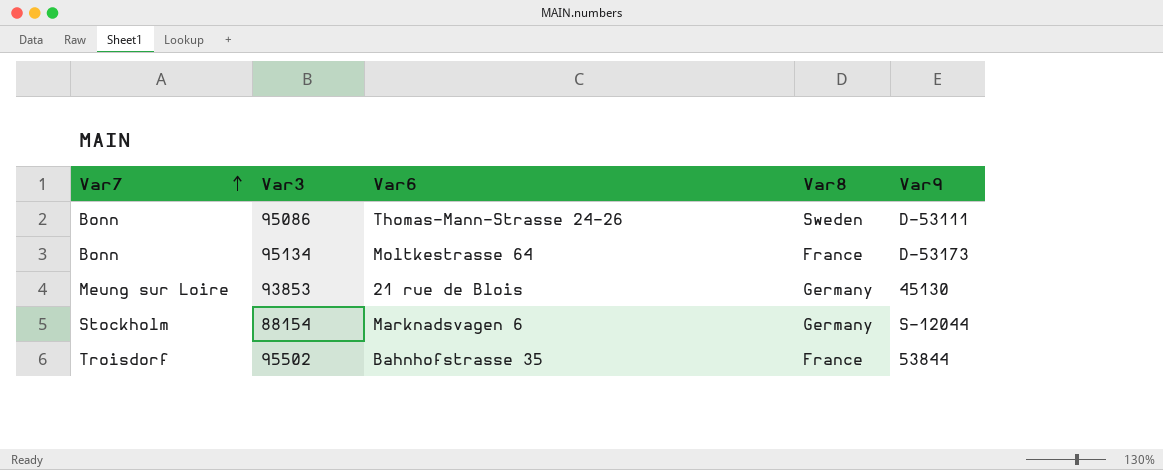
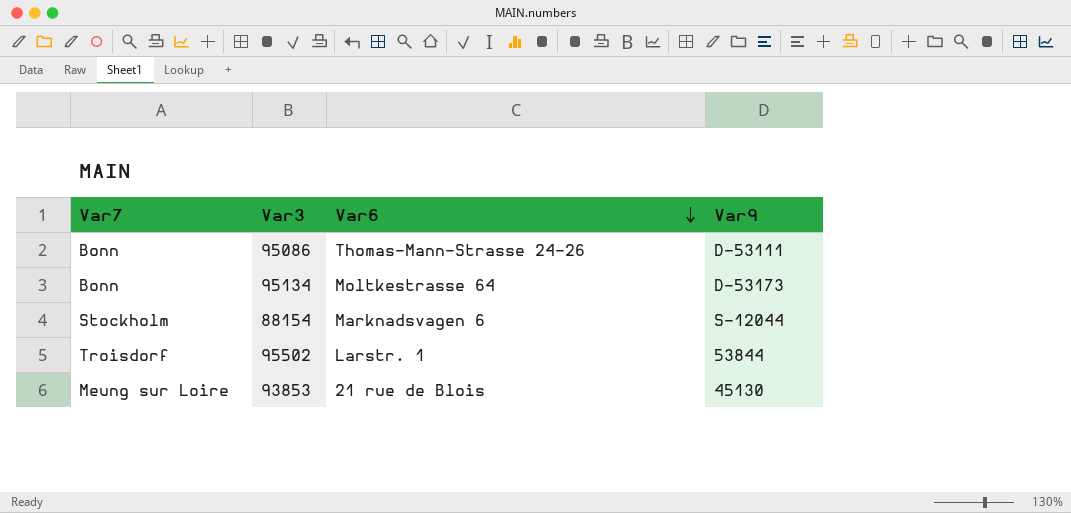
row order: Var7 ascending -> Var6 descending
column Var8 | position: 4 -> none
95502 | Var6: Bahnhofstrasse 35 -> Larstr. 1

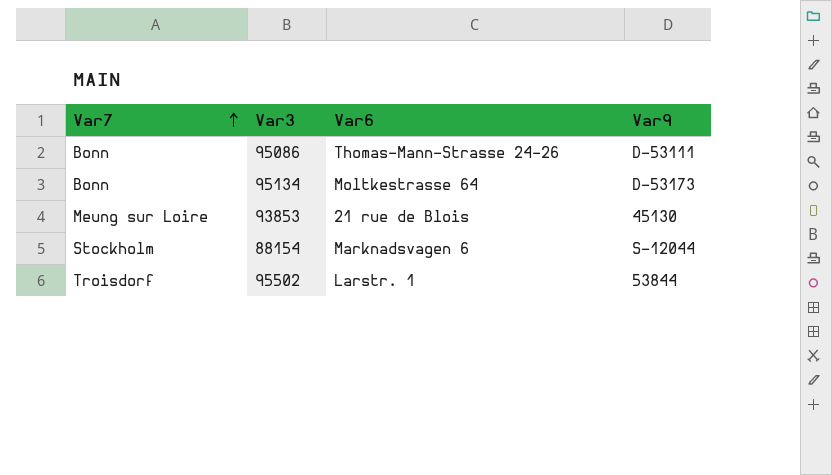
row order: Var6 descending -> Var7 ascending

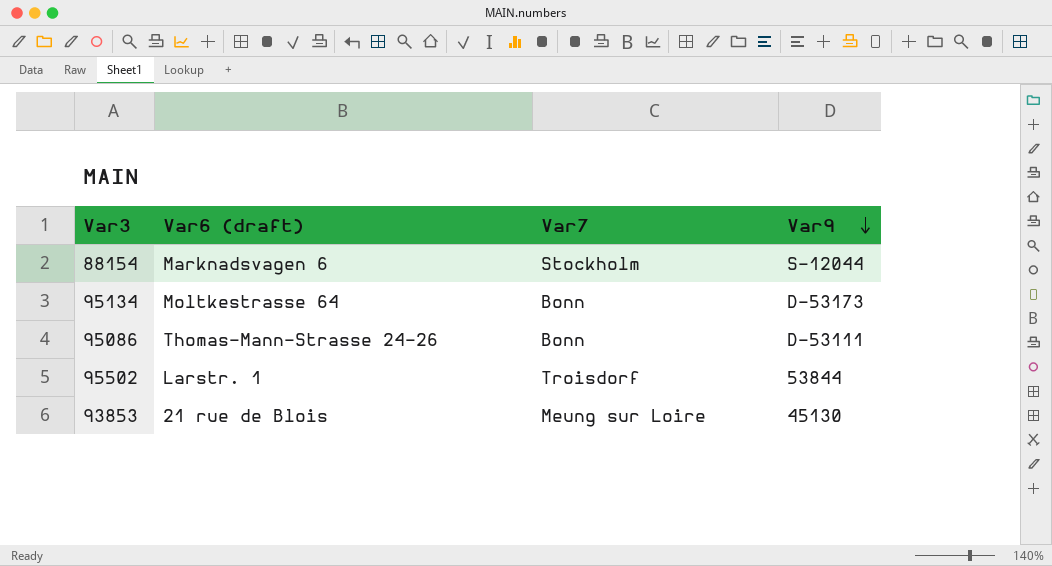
row order: Var7 ascending -> Var9 descending
column name: Var6 -> Var6 (draft)
column Var7 | position: 1 -> 3

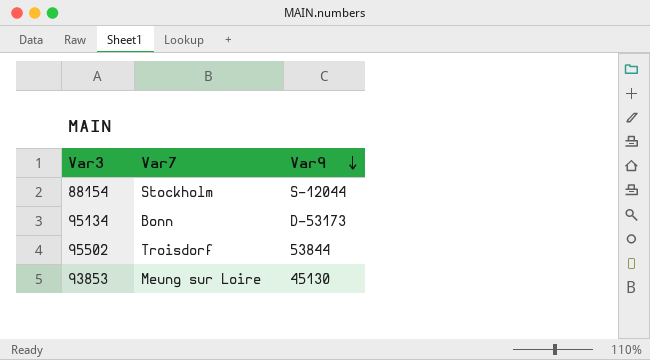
column Var6 (draft) | position: 2 -> none
row 95086: Thomas-Mann-Strasse 24-26 | Bonn | D-53111 -> none

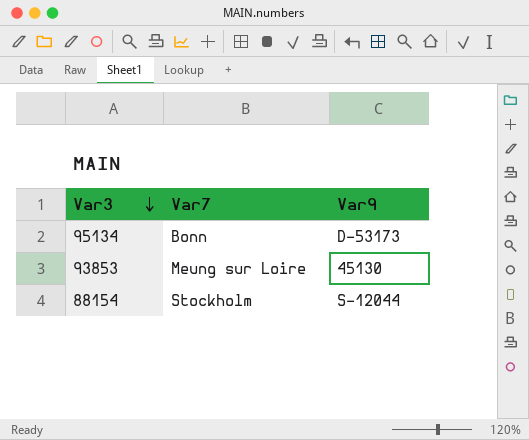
row order: Var9 descending -> Var3 descending
row 95502: Troisdorf | 53844 -> none

